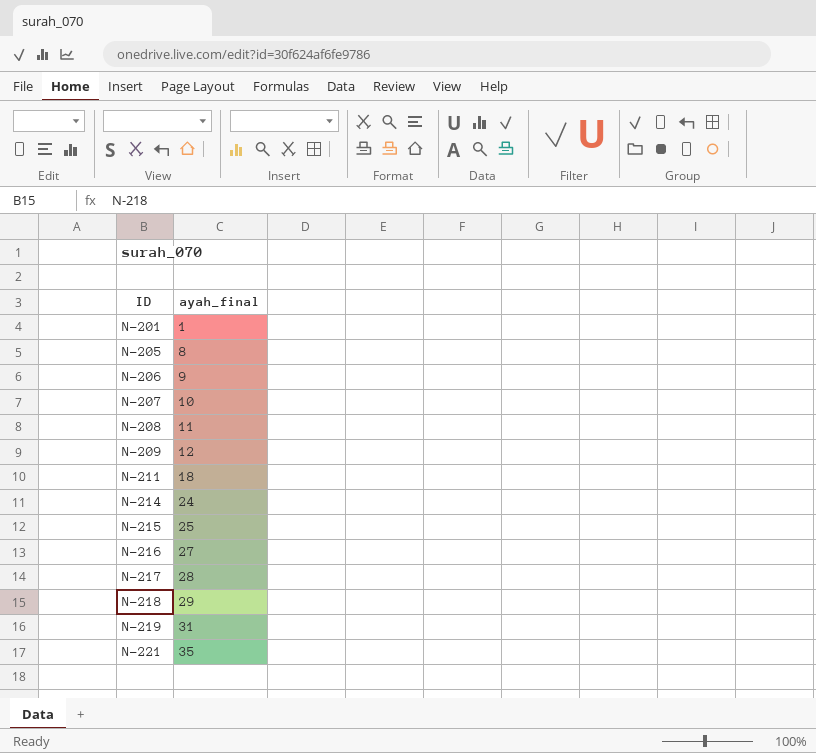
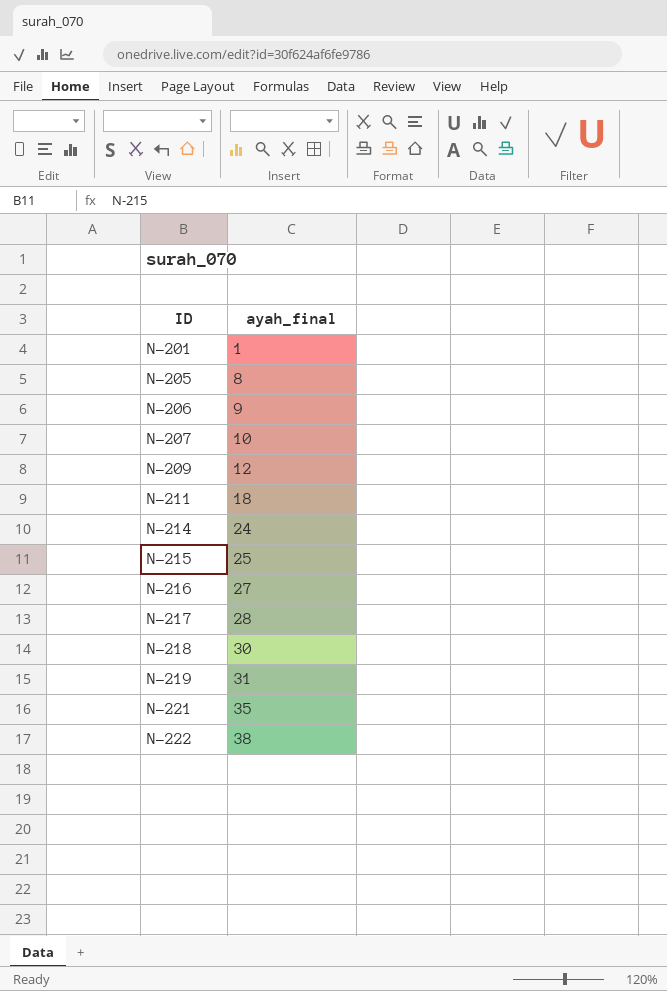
row N-208: 11 -> none
N-218 | ayah_final: 29 -> 30
row N-222: none -> 38

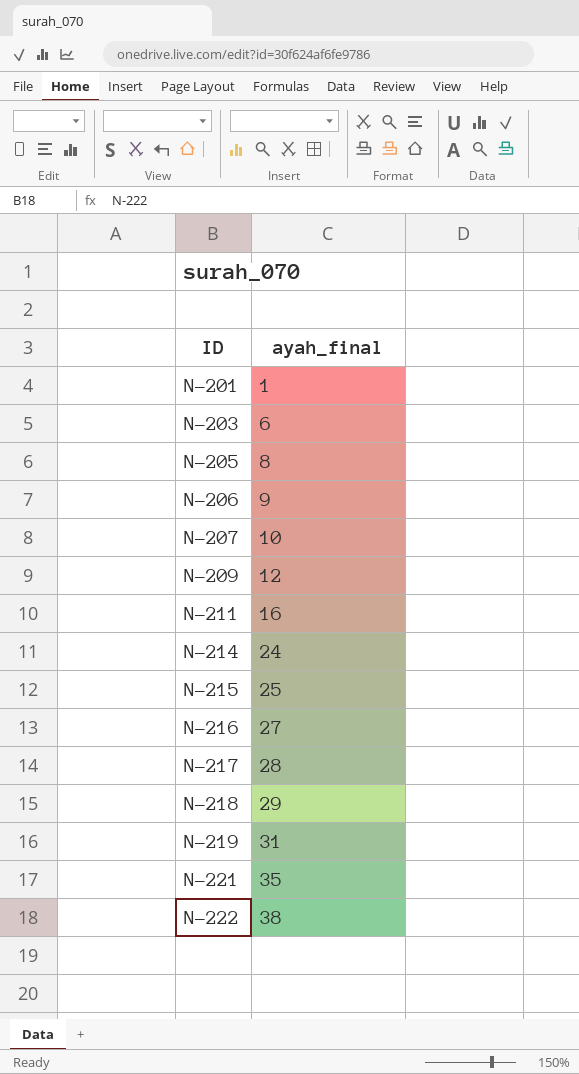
row N-203: none -> 6
N-211 | ayah_final: 18 -> 16
N-218 | ayah_final: 30 -> 29

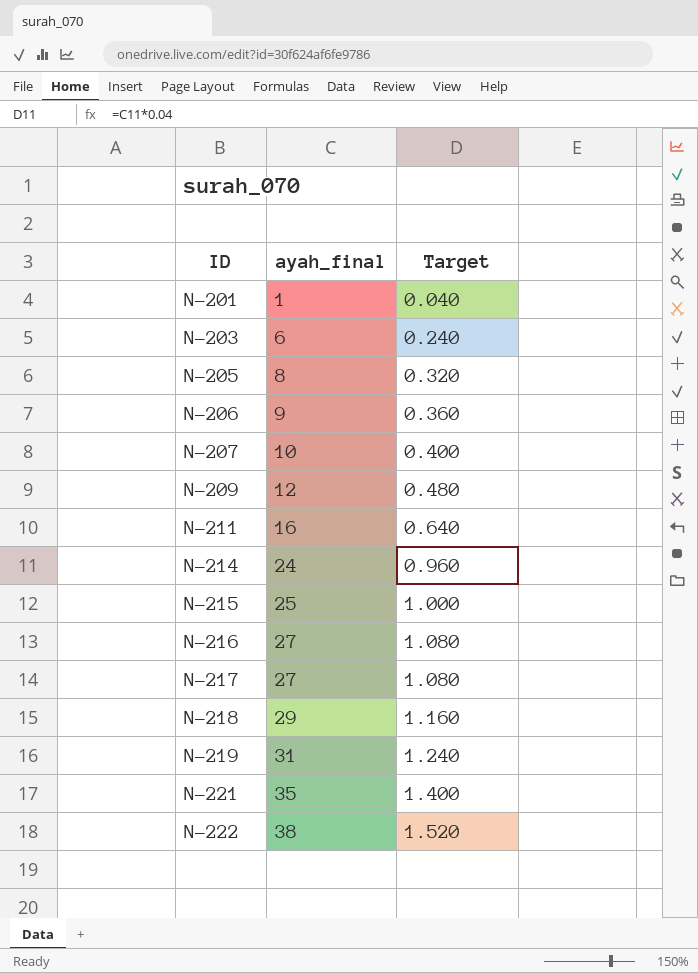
column Target | formula: none -> [ayah_final] * 0.04
N-217 | ayah_final: 28 -> 27

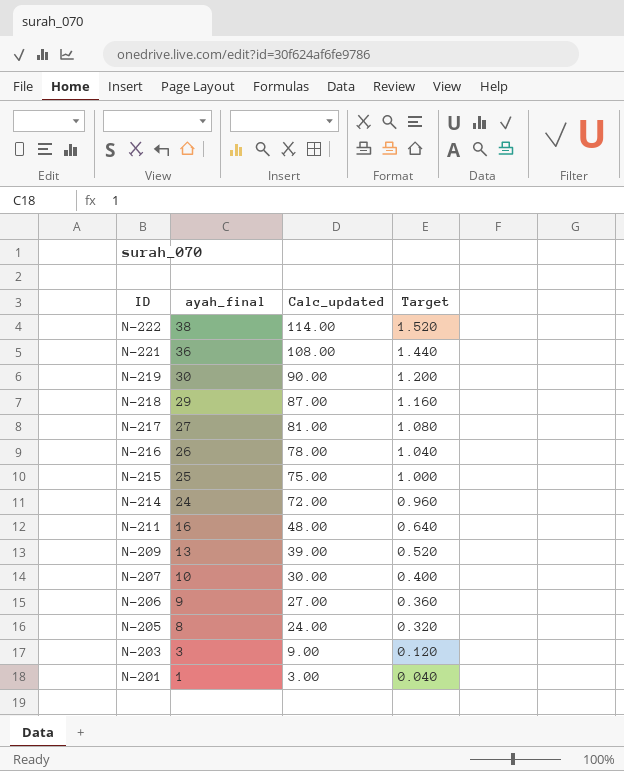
row order: ID ascending -> ID descending
column Calc_updated | formula: none -> [ayah_final] * 3
N-221 | ayah_final: 35 -> 36
N-221 | Target: 1.400 -> 1.440
N-219 | ayah_final: 31 -> 30
N-219 | Target: 1.240 -> 1.200
N-216 | ayah_final: 27 -> 26
N-216 | Target: 1.080 -> 1.040
N-209 | ayah_final: 12 -> 13
N-209 | Target: 0.480 -> 0.520
N-203 | ayah_final: 6 -> 3
N-203 | Target: 0.240 -> 0.120

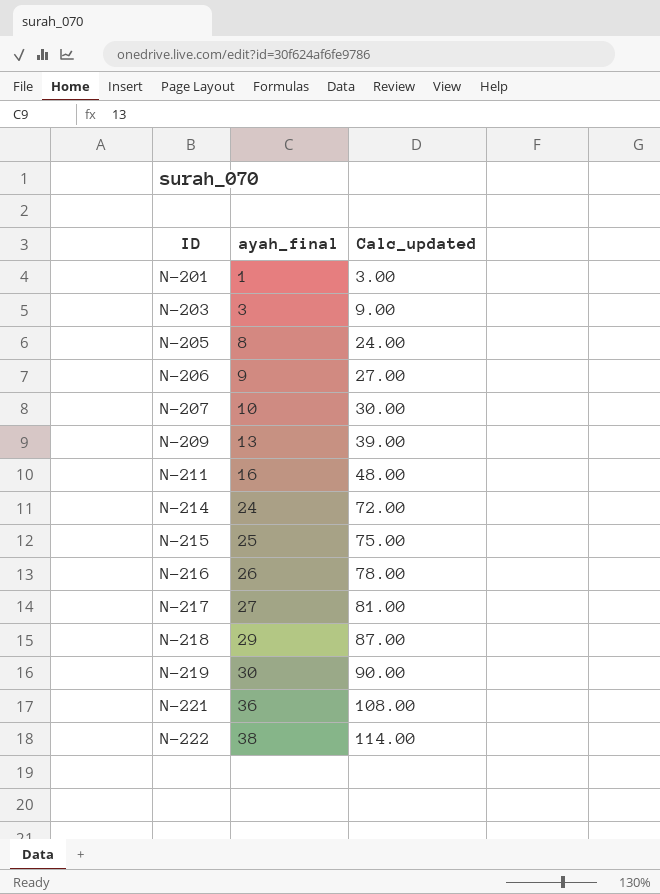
row order: ID descending -> ID ascending
column Target | formula: [ayah_final] * 0.04 -> none

